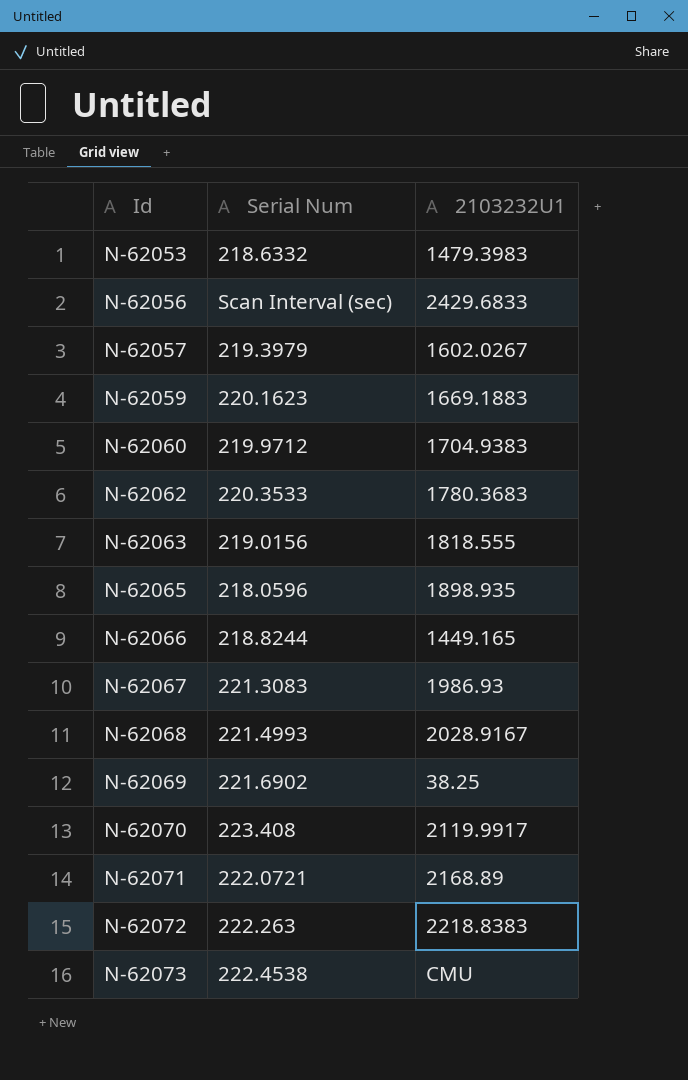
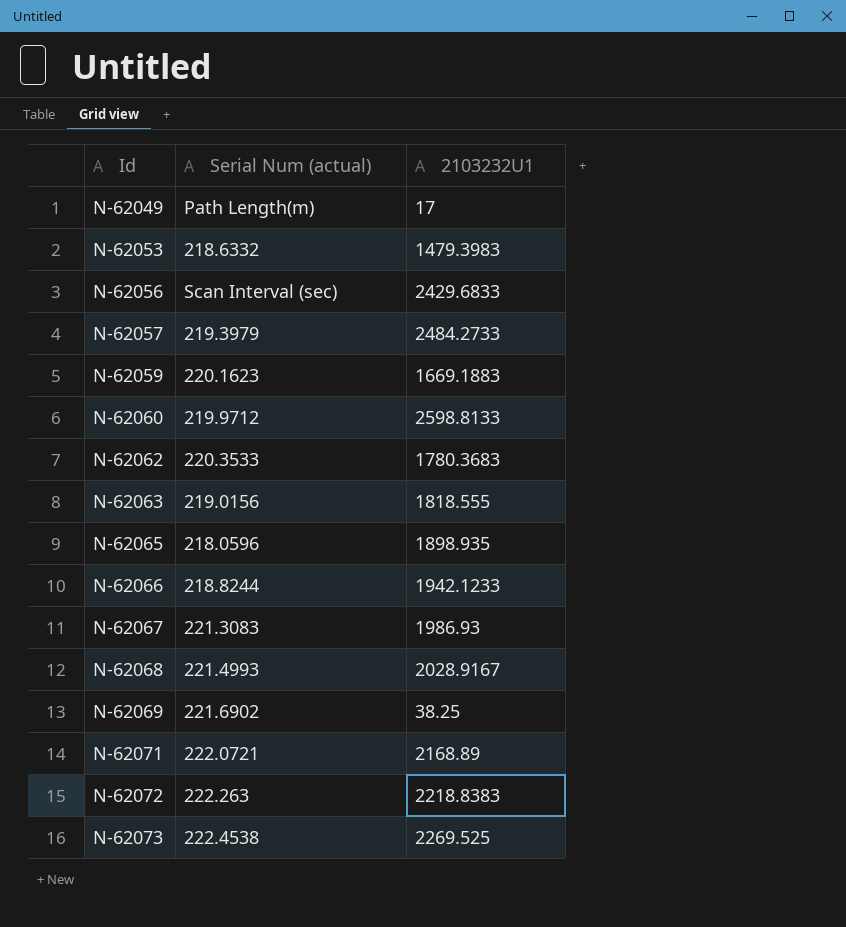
column name: Serial Num -> Serial Num (actual)
row N-62070: 223.408 | 2119.9917 -> none
row N-62049: none -> Path Length(m) | 17
N-62057 | 2103232U1: 1602.0267 -> 2484.2733
N-62060 | 2103232U1: 1704.9383 -> 2598.8133
N-62066 | 2103232U1: 1449.165 -> 1942.1233
N-62073 | 2103232U1: CMU -> 2269.525

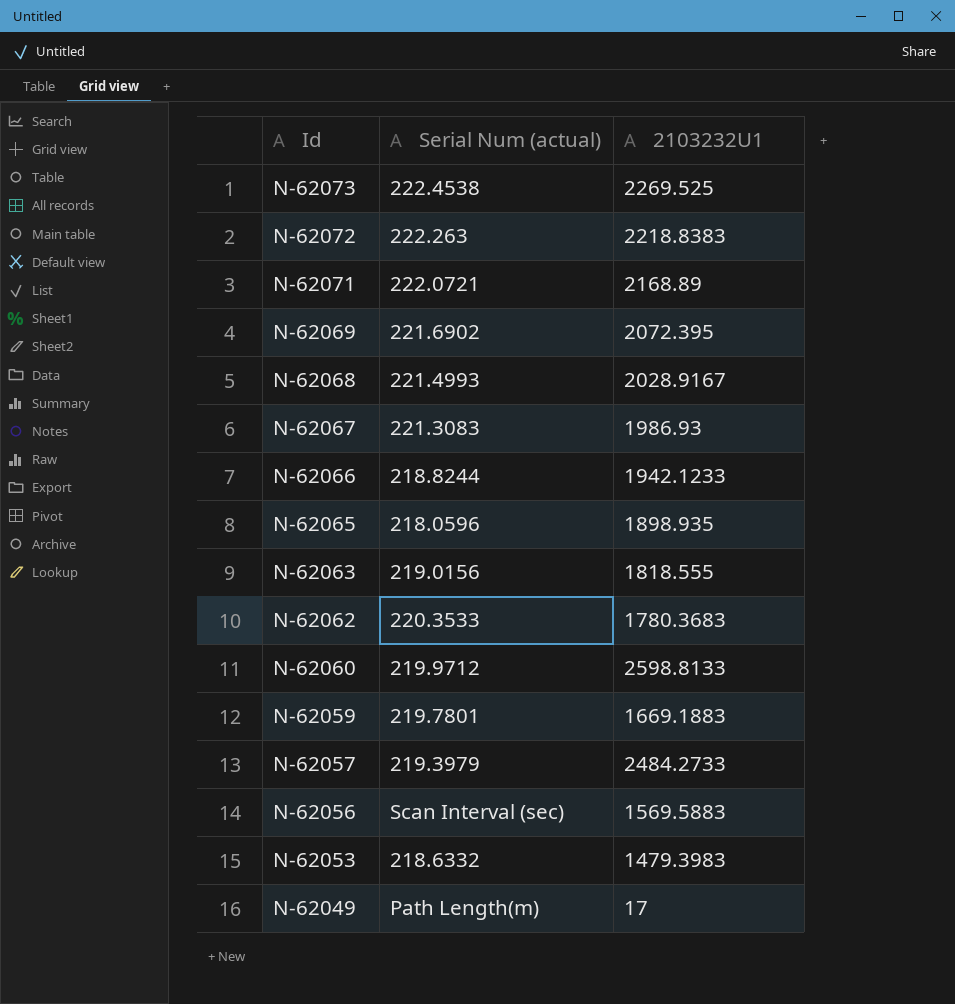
row order: Id ascending -> Id descending
N-62069 | 2103232U1: 38.25 -> 2072.395
N-62059 | Serial Num (actual): 220.1623 -> 219.7801
N-62056 | 2103232U1: 2429.6833 -> 1569.5883

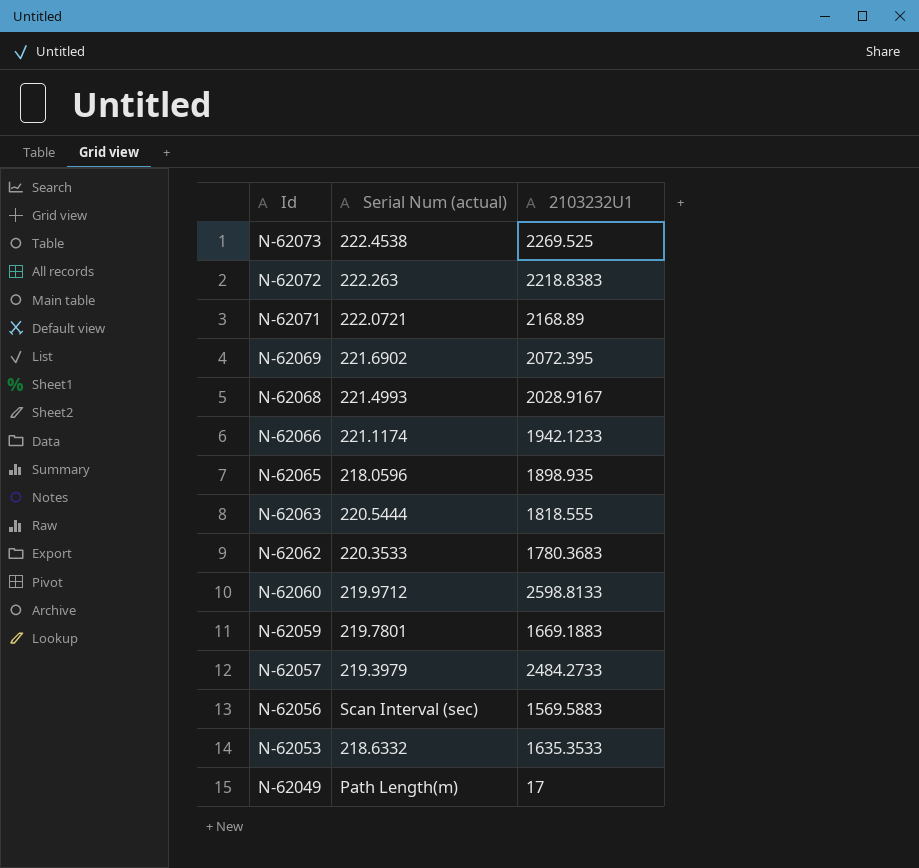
row N-62067: 221.3083 | 1986.93 -> none
N-62066 | Serial Num (actual): 218.8244 -> 221.1174
N-62063 | Serial Num (actual): 219.0156 -> 220.5444
N-62053 | 2103232U1: 1479.3983 -> 1635.3533

